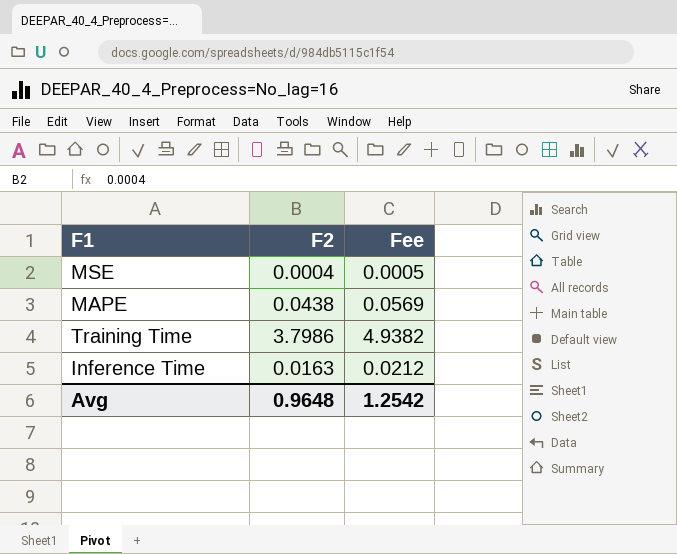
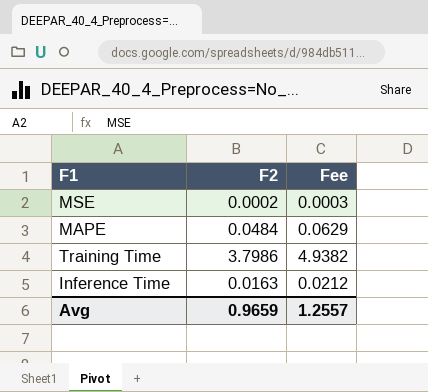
MSE | F2: 0.0004 -> 0.0002
MSE | Fee: 0.0005 -> 0.0003
MAPE | F2: 0.0438 -> 0.0484
MAPE | Fee: 0.0569 -> 0.0629
Avg | F2: 0.9648 -> 0.9659
Avg | Fee: 1.2542 -> 1.2557

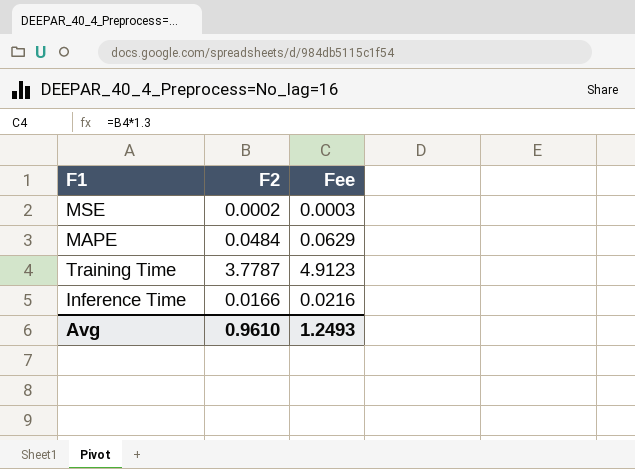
Training Time | F2: 3.7986 -> 3.7787
Training Time | Fee: 4.9382 -> 4.9123
Inference Time | F2: 0.0163 -> 0.0166
Inference Time | Fee: 0.0212 -> 0.0216
Avg | F2: 0.9659 -> 0.9610
Avg | Fee: 1.2557 -> 1.2493

